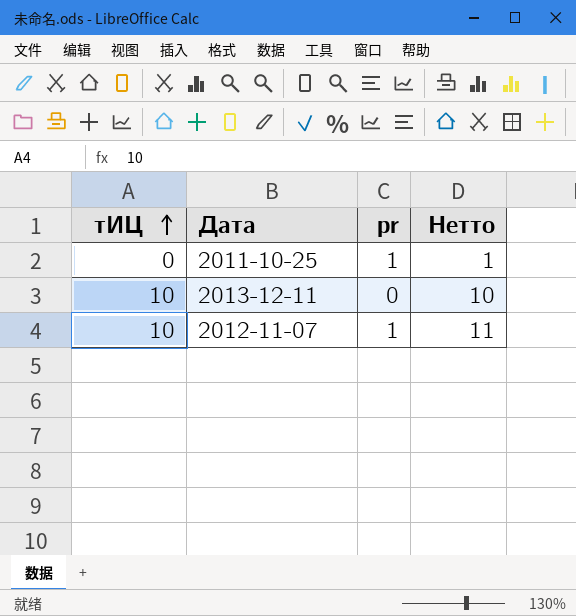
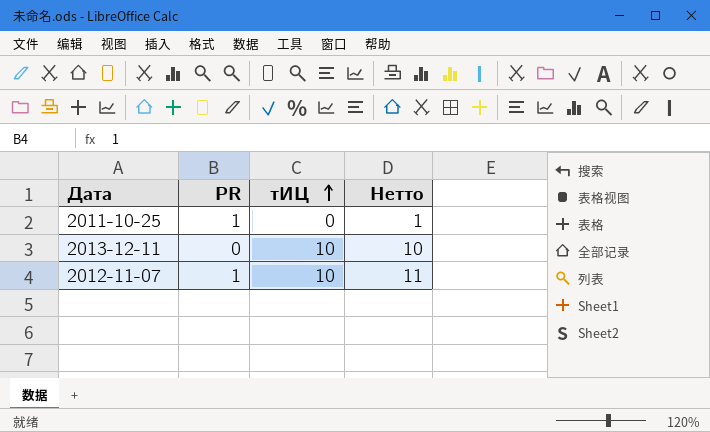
column name: pr -> PR
column тИЦ | position: 1 -> 3

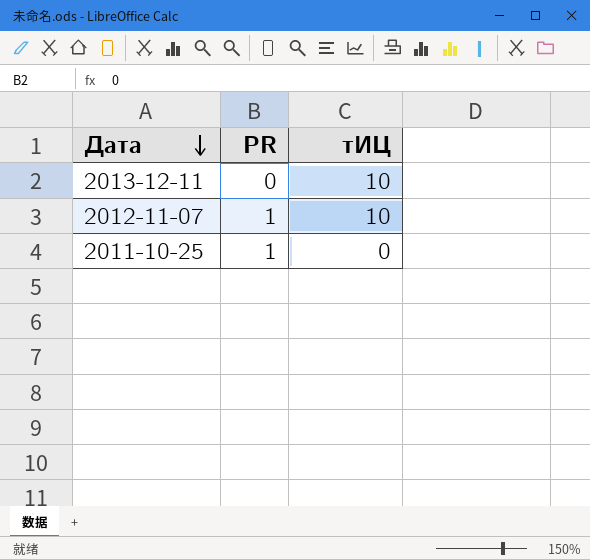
row order: тИЦ ascending -> Дата descending
column Нетто | formula: [PR] + [тИЦ] -> none

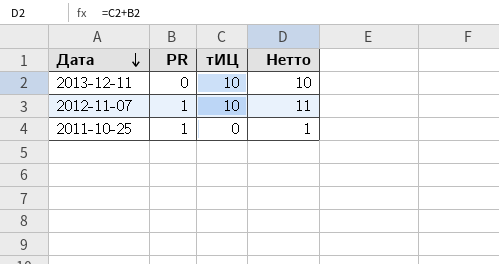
column Нетто | formula: none -> [PR] + [тИЦ]

